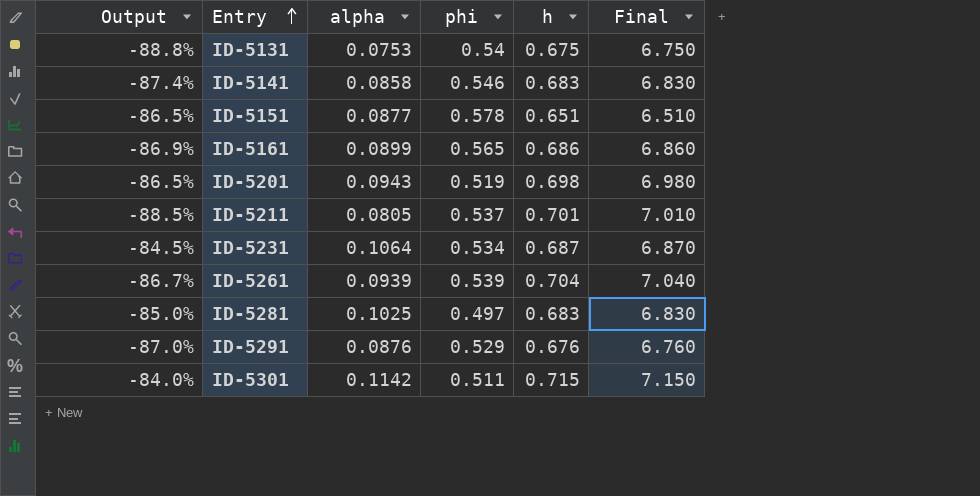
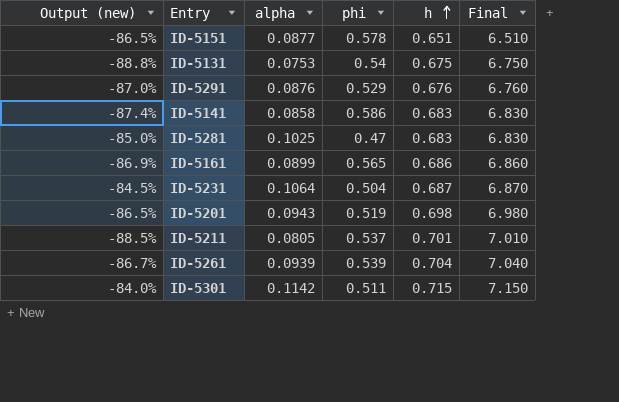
row order: Entry ascending -> h ascending
column name: Output -> Output (new)
ID-5141 | phi: 0.546 -> 0.586
ID-5281 | phi: 0.497 -> 0.47
ID-5231 | phi: 0.534 -> 0.504

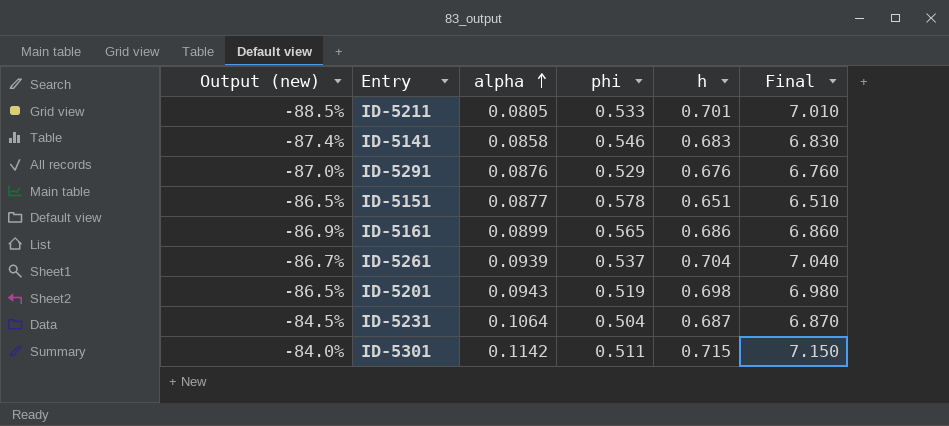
row order: h ascending -> alpha ascending
row ID-5131: -88.8% | 0.0753 | 0.54 | 0.675 | 6.750 -> none
row ID-5281: -85.0% | 0.1025 | 0.47 | 0.683 | 6.830 -> none
ID-5211 | phi: 0.537 -> 0.533
ID-5141 | phi: 0.586 -> 0.546
ID-5261 | phi: 0.539 -> 0.537

